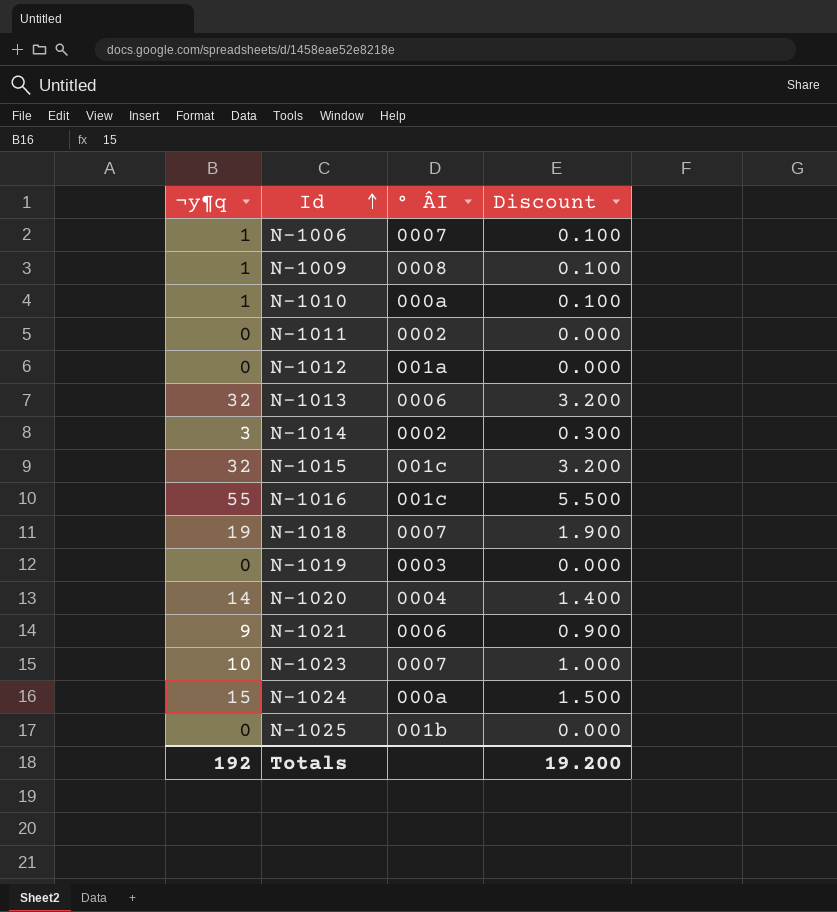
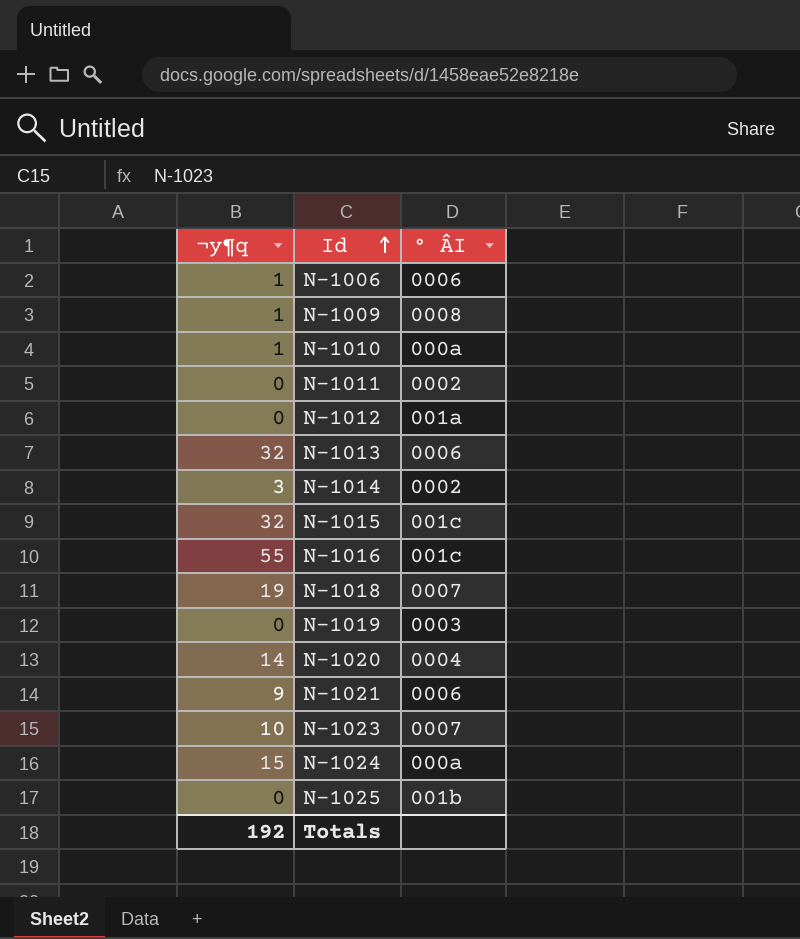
column Discount | formula: [¬y¶q] * 0.1 -> none
N-1006 | ° ÂI: 0007 -> 0006

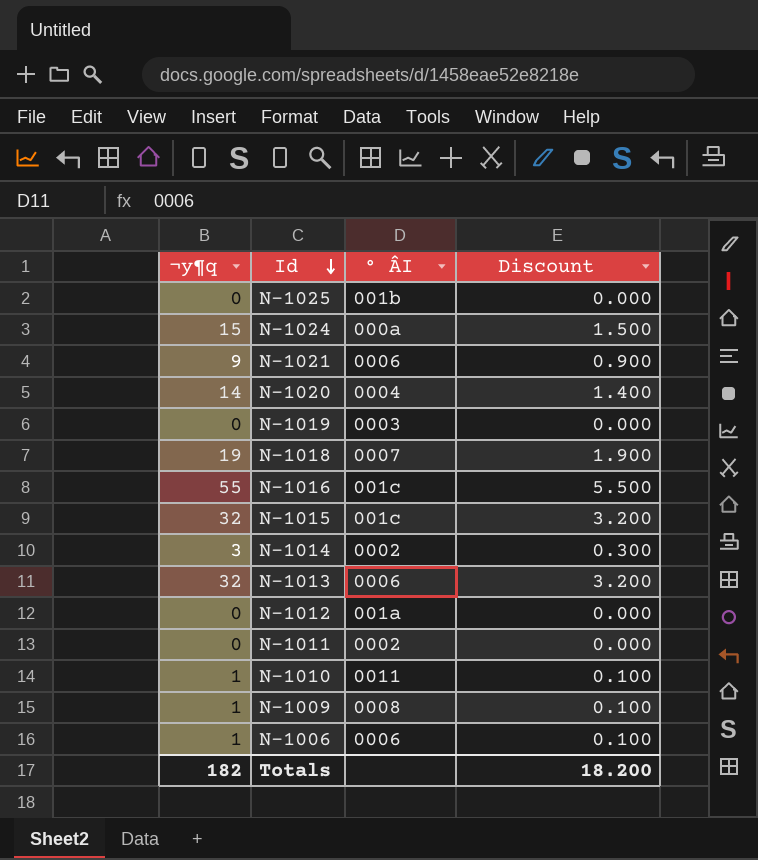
row order: Id ascending -> Id descending
column Discount | formula: none -> [¬y¶q] * 0.1
row N-1023: 10 | 0007 -> none
N-1010 | ° ÂI: 000a -> 0011
Totals | ¬y¶q: 192 -> 182

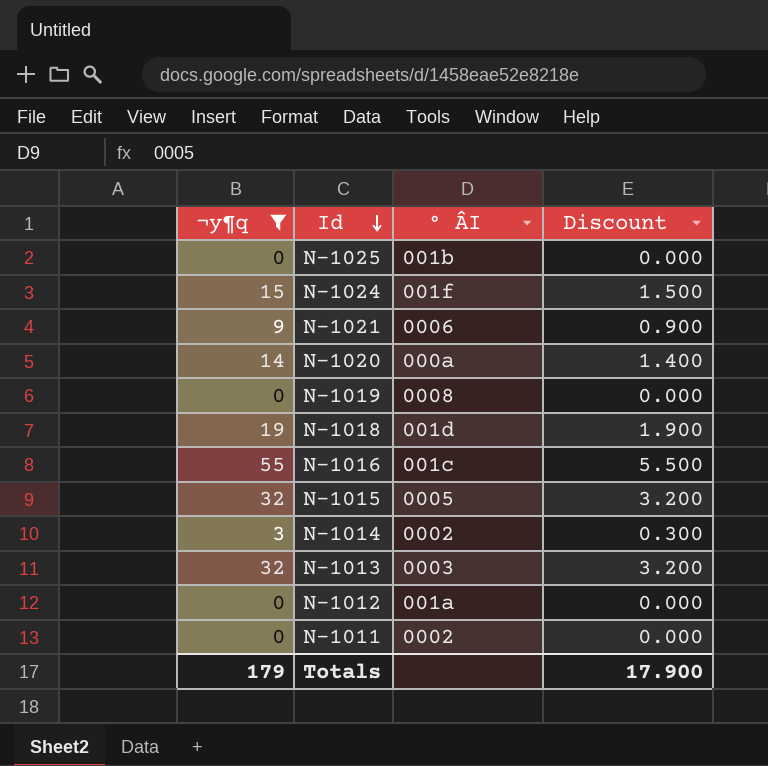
filter: none -> ¬y¶q != 1
N-1024 | ° ÂI: 000a -> 001f
N-1020 | ° ÂI: 0004 -> 000a
N-1019 | ° ÂI: 0003 -> 0008
N-1018 | ° ÂI: 0007 -> 001d
N-1015 | ° ÂI: 001c -> 0005
N-1013 | ° ÂI: 0006 -> 0003
Totals | ¬y¶q: 182 -> 179
Totals | Discount: 18.200 -> 17.900

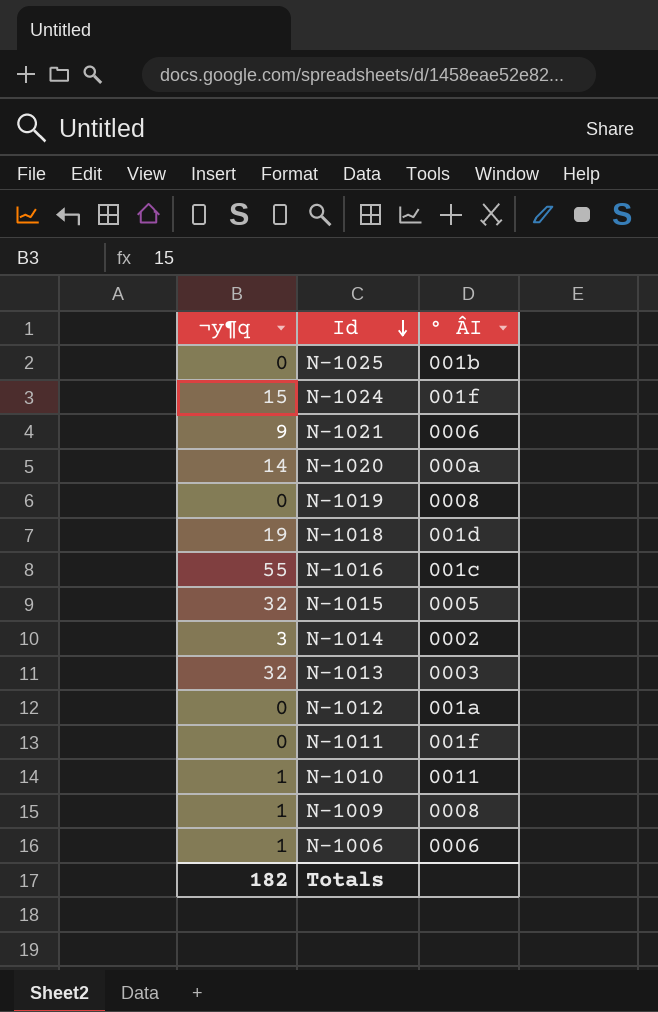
filter: ¬y¶q != 1 -> none
column Discount | formula: [¬y¶q] * 0.1 -> none
N-1011 | ° ÂI: 0002 -> 001f
Totals | ¬y¶q: 179 -> 182

